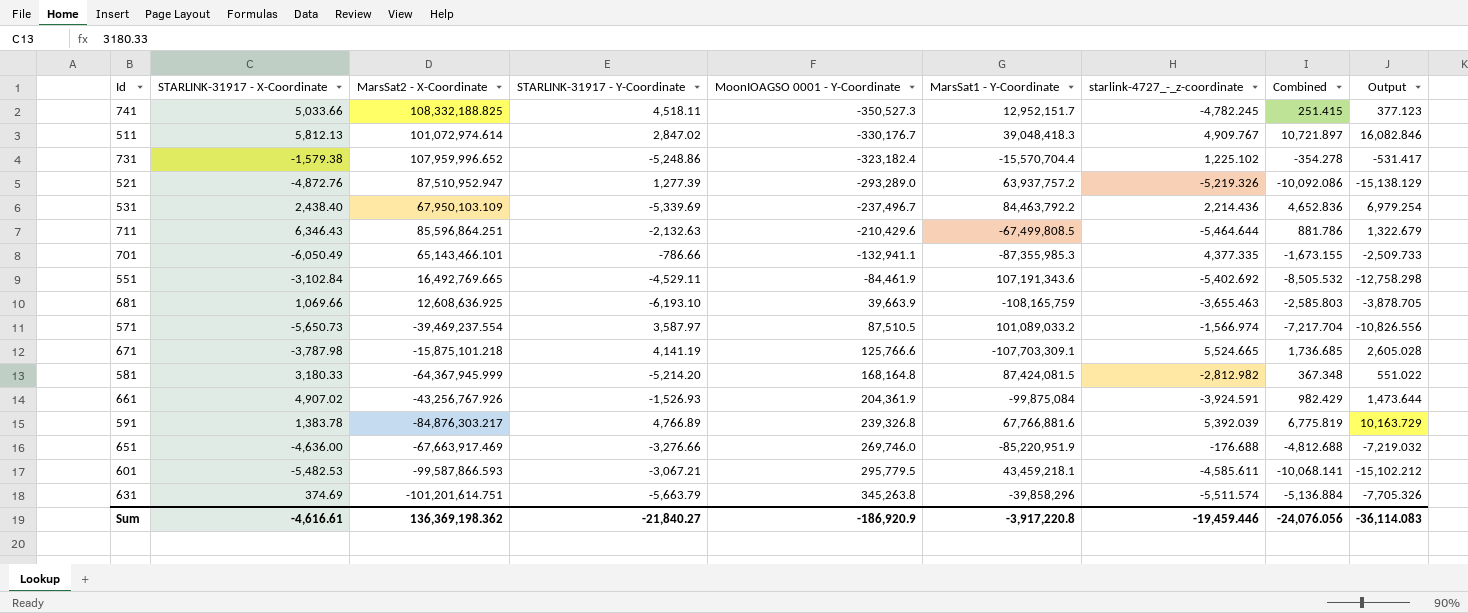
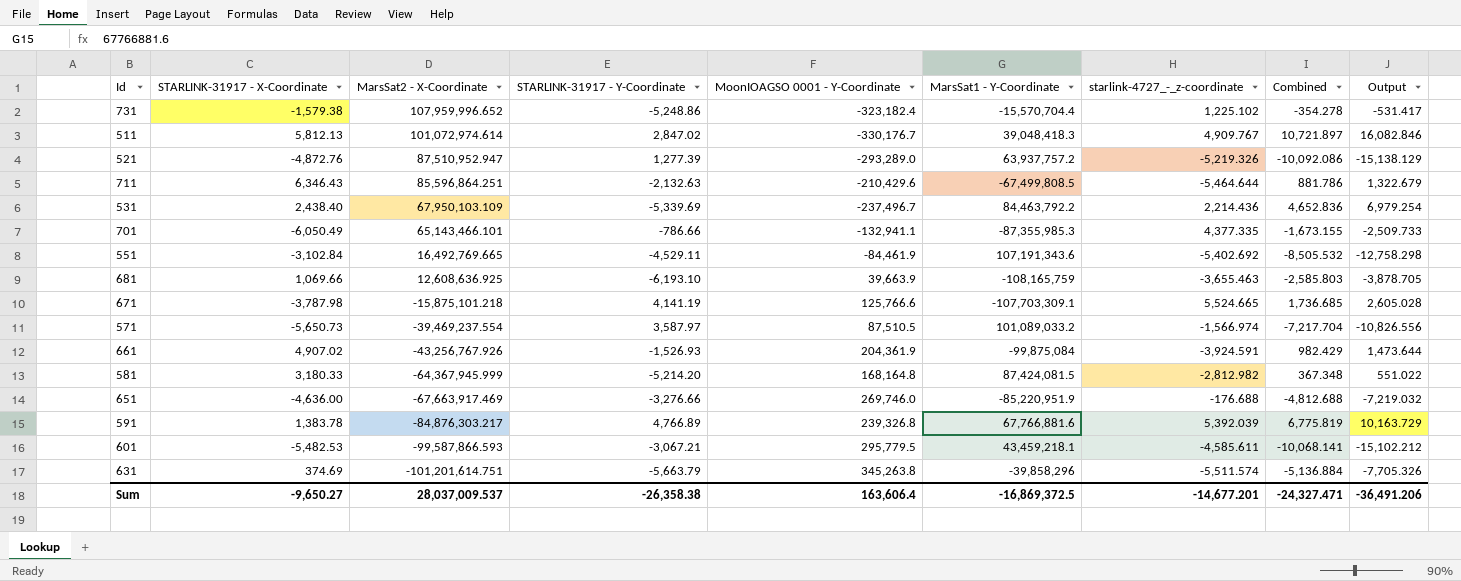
row order: MoonIOAGSO 0001 - Y-Coordinate ascending -> MarsSat2 - X-Coordinate descending
row 741: 5,033.66 | 108,332,188.825 | 4,518.11 | -350,527.3 | 12,952,151.7 | -4,782.245 | 251.415 | 377.123 -> none
Sum | STARLINK-31917 - X-Coordinate: -4,616.61 -> -9,650.27
Sum | MarsSat2 - X-Coordinate: 136,369,198.362 -> 28,037,009.537
Sum | STARLINK-31917 - Y-Coordinate: -21,840.27 -> -26,358.38
Sum | MoonIOAGSO 0001 - Y-Coordinate: -186,920.9 -> 163,606.4
Sum | MarsSat1 - Y-Coordinate: -3,917,220.8 -> -16,869,372.5
Sum | starlink-4727_-_z-coordinate: -19,459.446 -> -14,677.201
Sum | Combined: -24,076.056 -> -24,327.471
Sum | Output: -36,114.083 -> -36,491.206

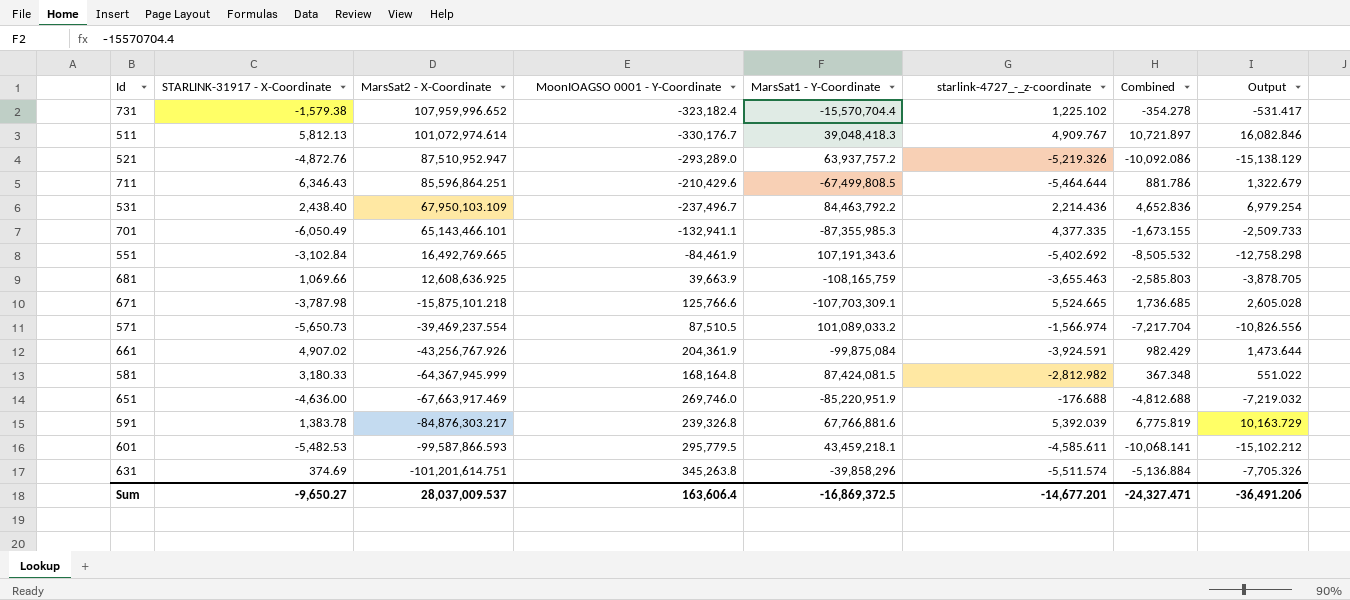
column STARLINK-31917 - Y-Coordinate | position: 4 -> none

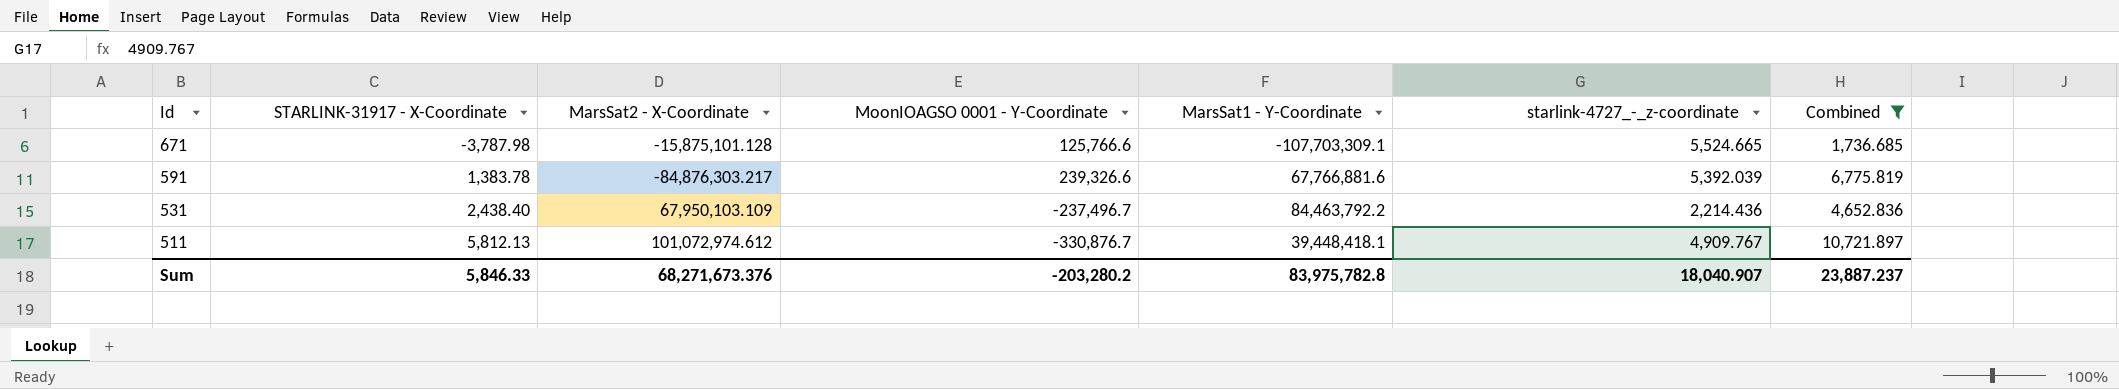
filter: none -> Combined >= 1,736.685
row order: MarsSat2 - X-Coordinate descending -> Id descending
column Output | formula: [Combined] * 1.5 -> none
671 | MarsSat2 - X-Coordinate: -15,875,101.218 -> -15,875,101.128
591 | MoonIOAGSO 0001 - Y-Coordinate: 239,326.8 -> 239,326.6
511 | MarsSat2 - X-Coordinate: 101,072,974.614 -> 101,072,974.612
511 | MoonIOAGSO 0001 - Y-Coordinate: -330,176.7 -> -330,876.7
511 | MarsSat1 - Y-Coordinate: 39,048,418.3 -> 39,448,418.1
Sum | STARLINK-31917 - X-Coordinate: -9,650.27 -> 5,846.33
Sum | MarsSat2 - X-Coordinate: 28,037,009.537 -> 68,271,673.376
Sum | MoonIOAGSO 0001 - Y-Coordinate: 163,606.4 -> -203,280.2
Sum | MarsSat1 - Y-Coordinate: -16,869,372.5 -> 83,975,782.8
Sum | starlink-4727_-_z-coordinate: -14,677.201 -> 18,040.907
Sum | Combined: -24,327.471 -> 23,887.237

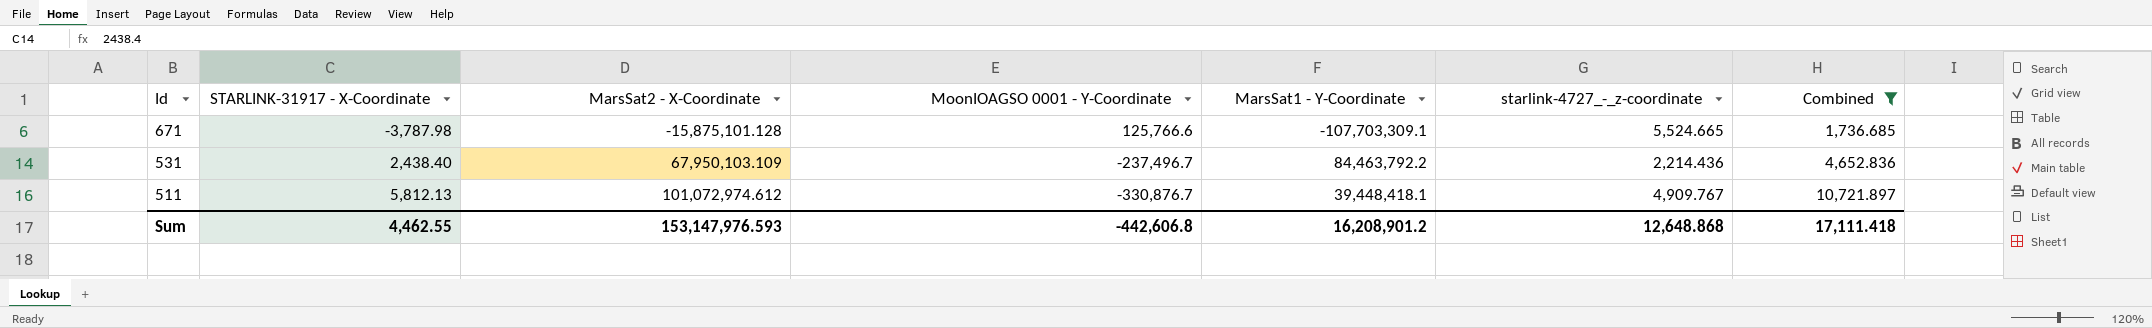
row 591: 1,383.78 | -84,876,303.217 | 239,326.6 | 67,766,881.6 | 5,392.039 | 6,775.819 -> none
Sum | STARLINK-31917 - X-Coordinate: 5,846.33 -> 4,462.55
Sum | MarsSat2 - X-Coordinate: 68,271,673.376 -> 153,147,976.593
Sum | MoonIOAGSO 0001 - Y-Coordinate: -203,280.2 -> -442,606.8
Sum | MarsSat1 - Y-Coordinate: 83,975,782.8 -> 16,208,901.2
Sum | starlink-4727_-_z-coordinate: 18,040.907 -> 12,648.868
Sum | Combined: 23,887.237 -> 17,111.418

